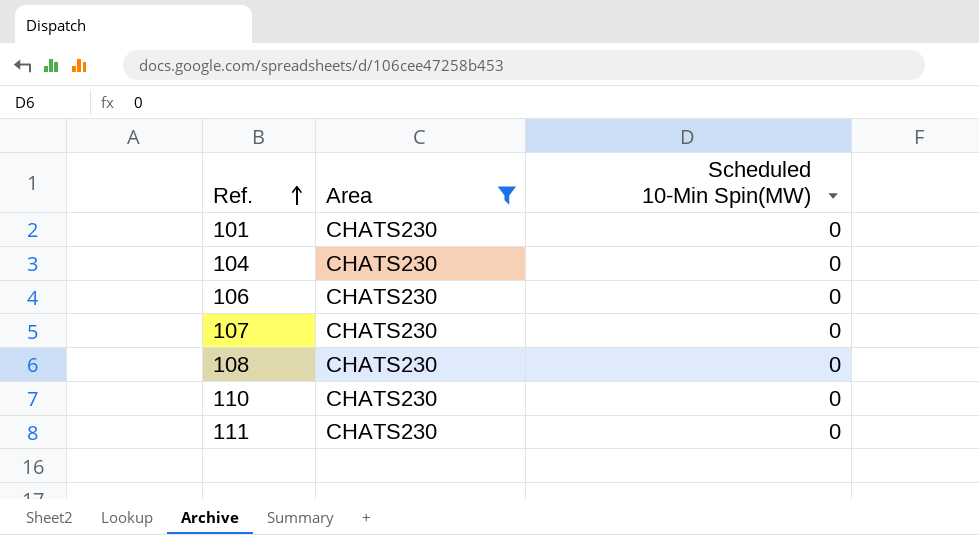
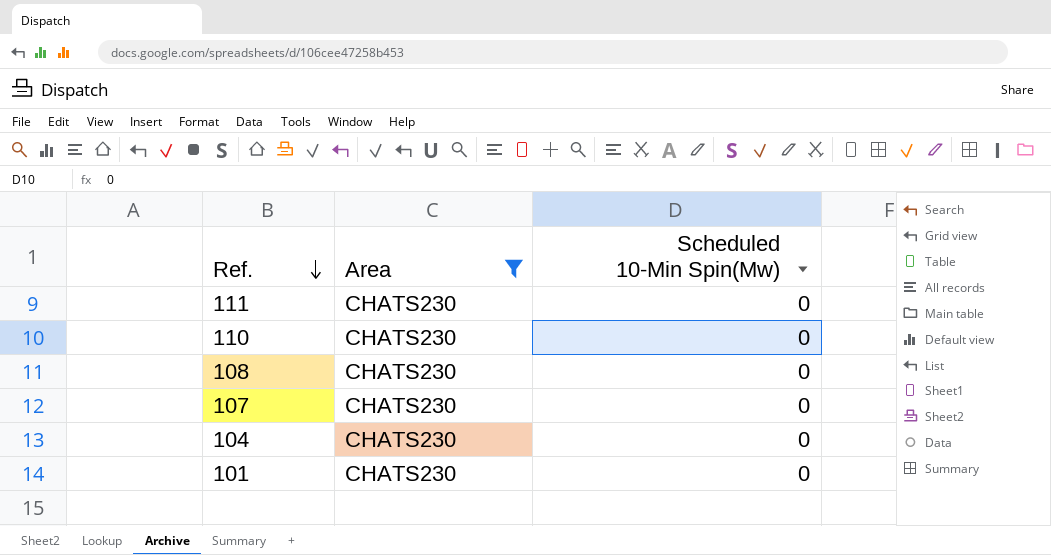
row order: Ref. ascending -> Ref. descending
column name: Scheduled 10-Min Spin(MW) -> Scheduled 10-Min Spin(Mw)
row 106: CHATS230 | 0 -> none

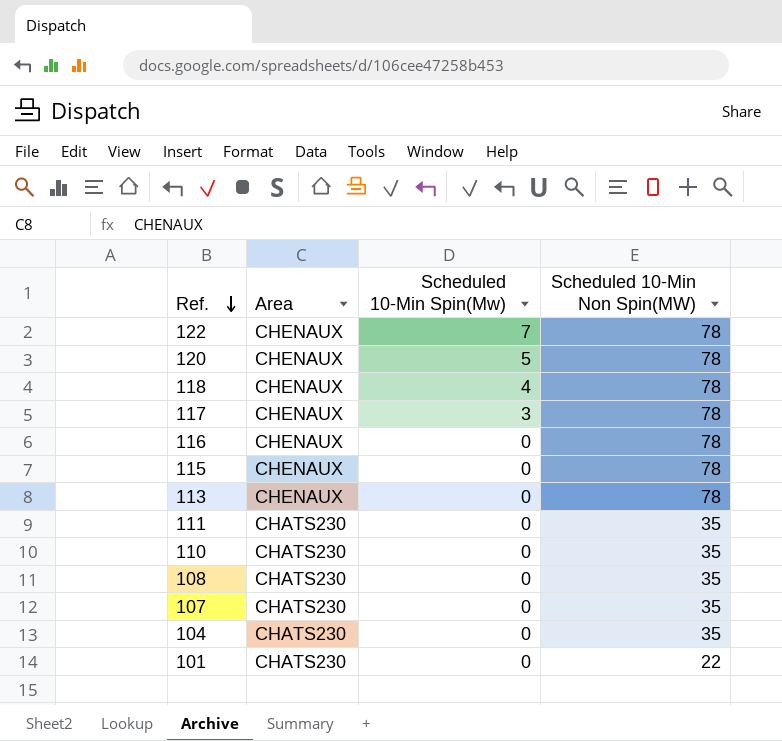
filter: Area = CHATS230 -> none
column Scheduled 10-Min Non Spin(MW) | position: none -> 4

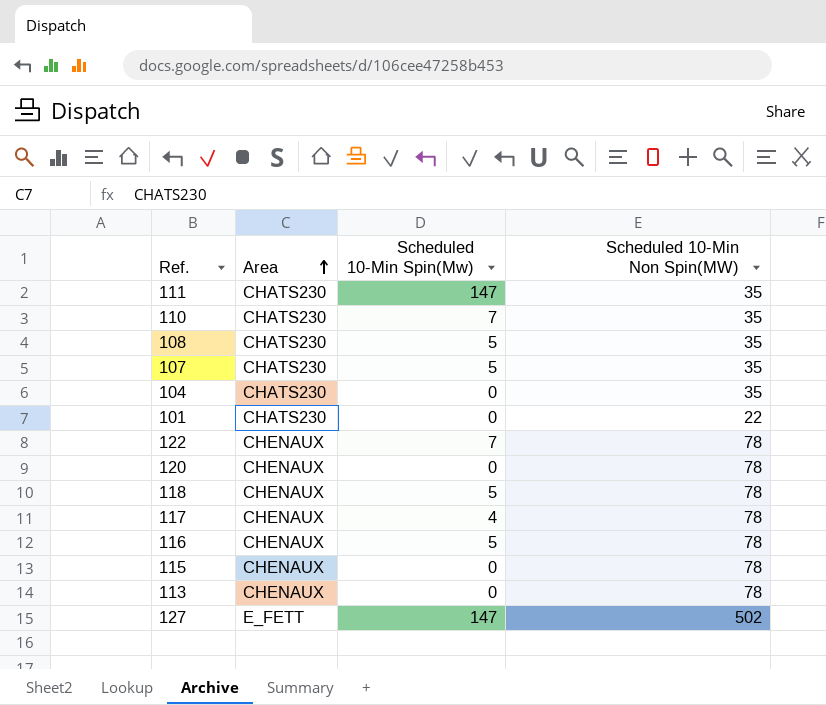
row order: Ref. descending -> Area ascending
111 | Scheduled 10-Min Spin(Mw): 0 -> 147
110 | Scheduled 10-Min Spin(Mw): 0 -> 7
108 | Scheduled 10-Min Spin(Mw): 0 -> 5
107 | Scheduled 10-Min Spin(Mw): 0 -> 5
120 | Scheduled 10-Min Spin(Mw): 5 -> 0
118 | Scheduled 10-Min Spin(Mw): 4 -> 5
117 | Scheduled 10-Min Spin(Mw): 3 -> 4
116 | Scheduled 10-Min Spin(Mw): 0 -> 5
row 127: none -> E_FETT | 147 | 502

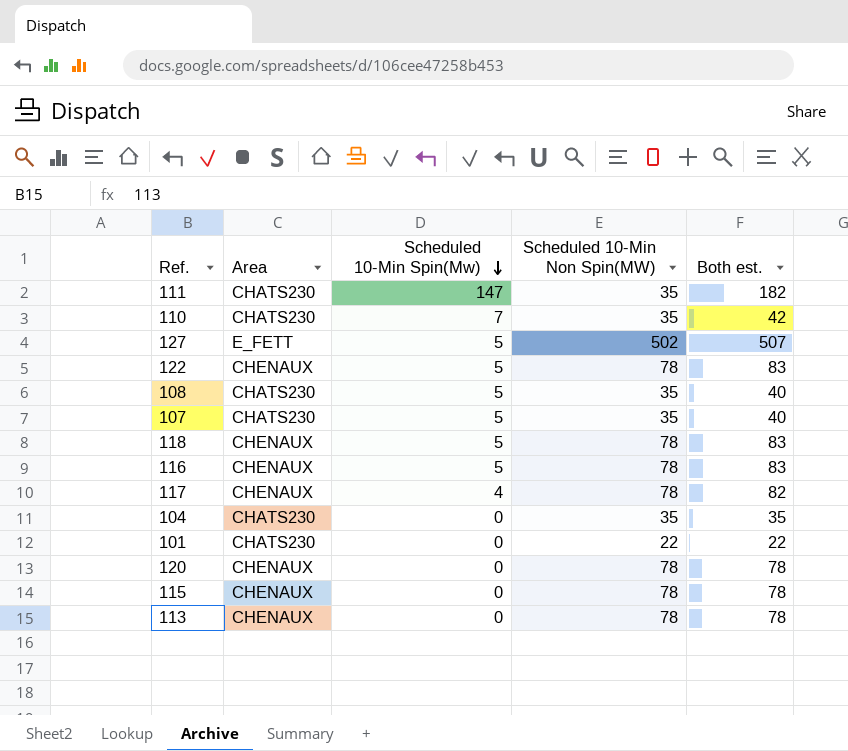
row order: Area ascending -> Scheduled 10-Min Spin(Mw) descending
column Both est. | formula: none -> [Scheduled 10-Min Spin(Mw)] + [Scheduled 10-Min Non Spin(MW)]
127 | Scheduled 10-Min Spin(Mw): 147 -> 5
122 | Scheduled 10-Min Spin(Mw): 7 -> 5

